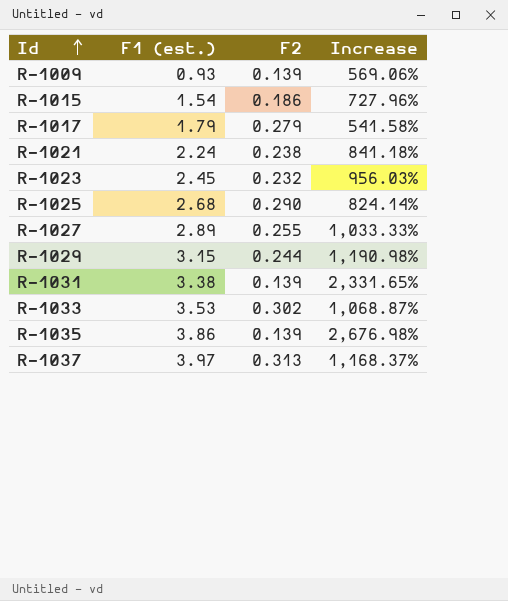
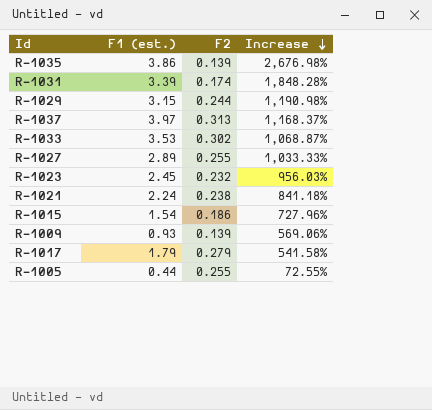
row order: Id ascending -> Increase descending
row R-1025: 2.68 | 0.290 | 824.14% -> none
R-1031 | F1 (est.): 3.38 -> 3.39
R-1031 | F2: 0.139 -> 0.174
R-1031 | Increase: 2,331.65% -> 1,848.28%
row R-1005: none -> 0.44 | 0.255 | 72.55%

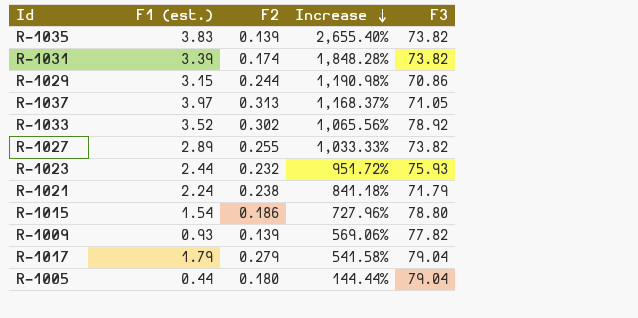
column F3 | position: none -> 5
R-1035 | F1 (est.): 3.86 -> 3.83
R-1035 | Increase: 2,676.98% -> 2,655.40%
R-1033 | F1 (est.): 3.53 -> 3.52
R-1033 | Increase: 1,068.87% -> 1,065.56%
R-1023 | F1 (est.): 2.45 -> 2.44
R-1023 | Increase: 956.03% -> 951.72%
R-1005 | F2: 0.255 -> 0.180
R-1005 | Increase: 72.55% -> 144.44%

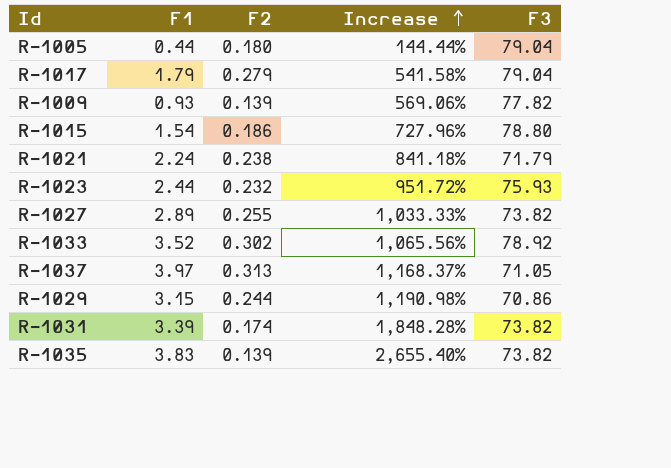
row order: Increase descending -> Increase ascending
column name: F1 (est.) -> F1

